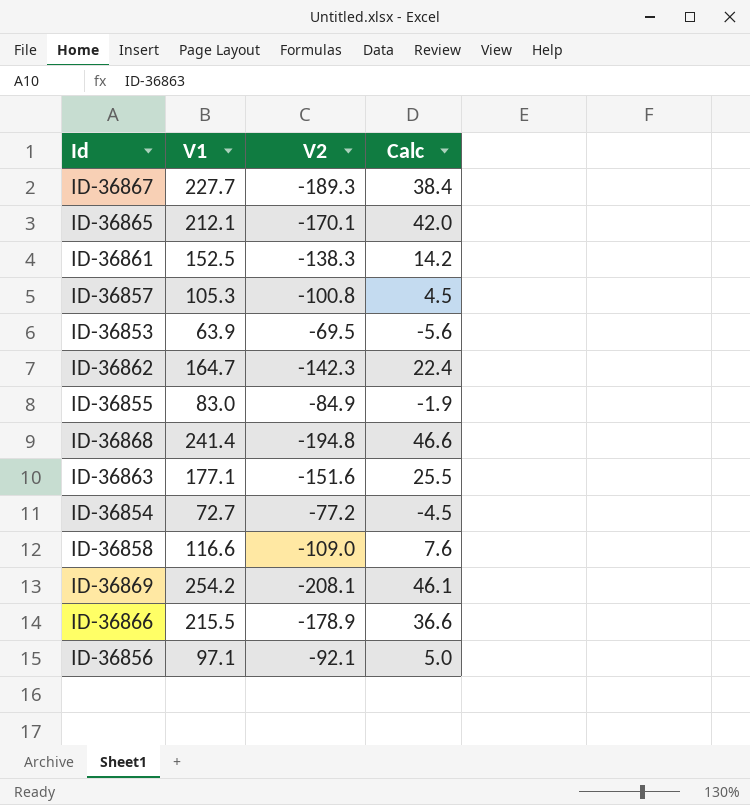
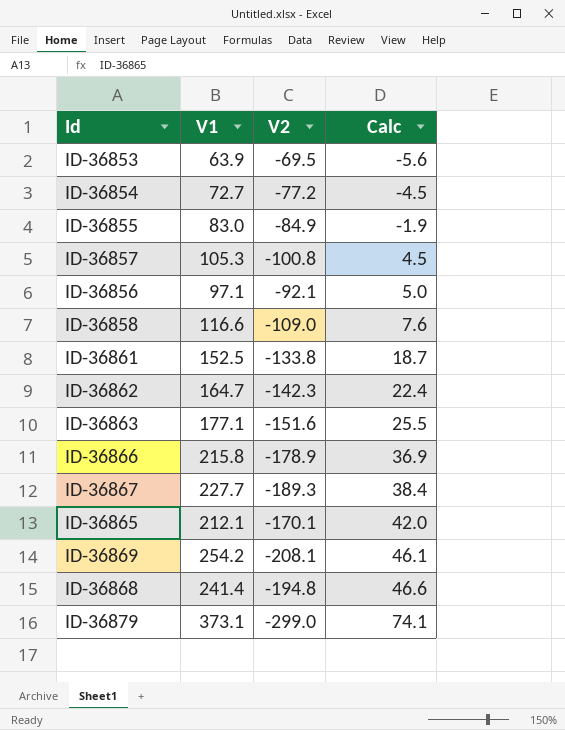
row order: none -> Calc ascending
ID-36861 | V2: -138.3 -> -133.8
ID-36861 | Calc: 14.2 -> 18.7
ID-36866 | V1: 215.5 -> 215.8
ID-36866 | Calc: 36.6 -> 36.9
row ID-36879: none -> 373.1 | -299.0 | 74.1

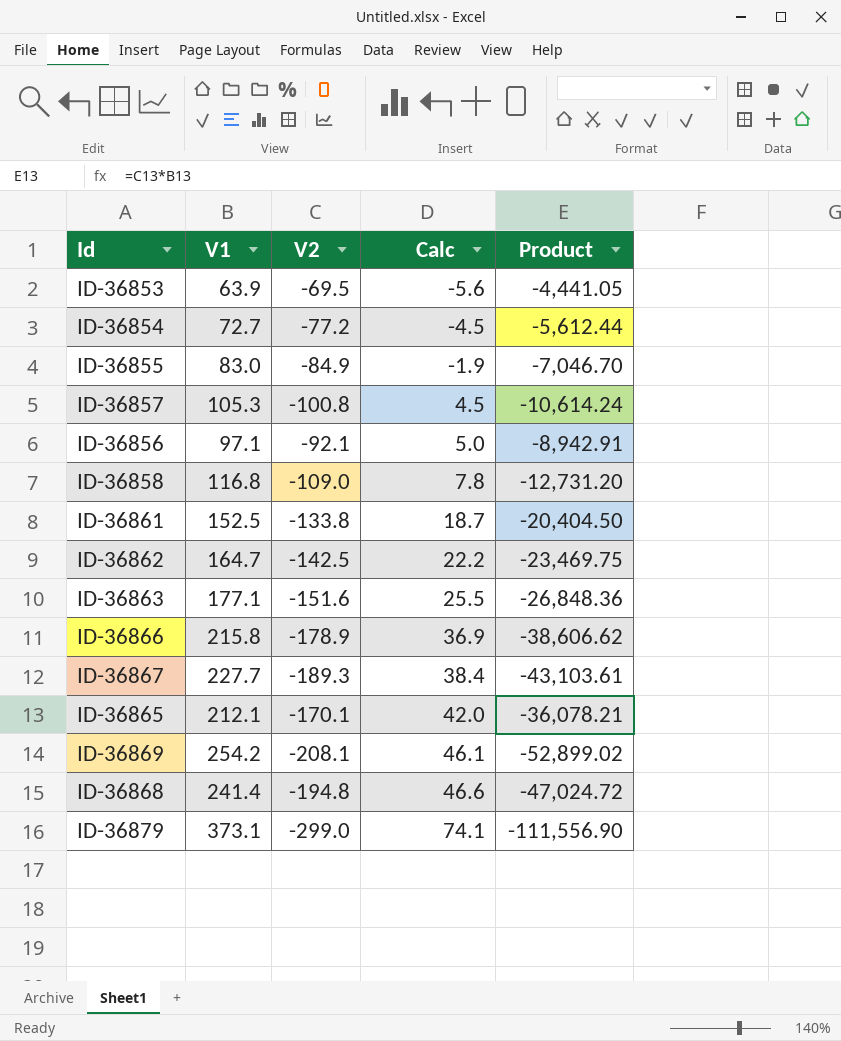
column Product | formula: none -> [V1] * [V2]
ID-36858 | V1: 116.6 -> 116.8
ID-36858 | Calc: 7.6 -> 7.8
ID-36862 | V2: -142.3 -> -142.5
ID-36862 | Calc: 22.4 -> 22.2

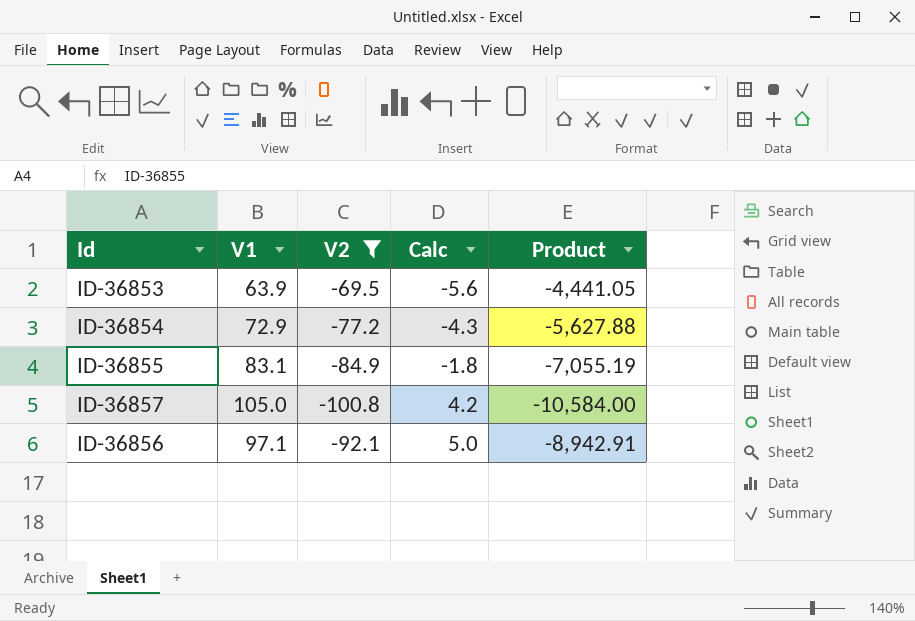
filter: none -> V2 >= -100.8
ID-36854 | V1: 72.7 -> 72.9
ID-36854 | Calc: -4.5 -> -4.3
ID-36854 | Product: -5,612.44 -> -5,627.88
ID-36855 | V1: 83.0 -> 83.1
ID-36855 | Calc: -1.9 -> -1.8
ID-36855 | Product: -7,046.70 -> -7,055.19
ID-36857 | V1: 105.3 -> 105.0
ID-36857 | Calc: 4.5 -> 4.2
ID-36857 | Product: -10,614.24 -> -10,584.00

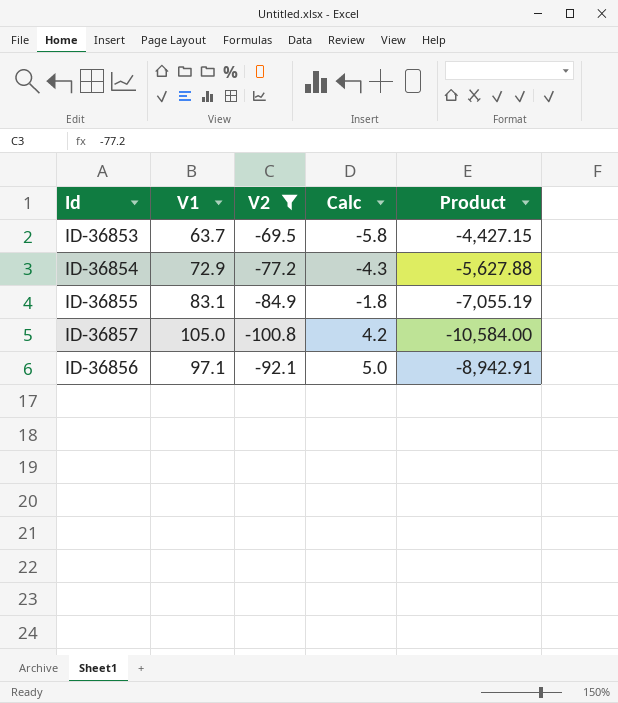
ID-36853 | V1: 63.9 -> 63.7
ID-36853 | Calc: -5.6 -> -5.8
ID-36853 | Product: -4,441.05 -> -4,427.15

